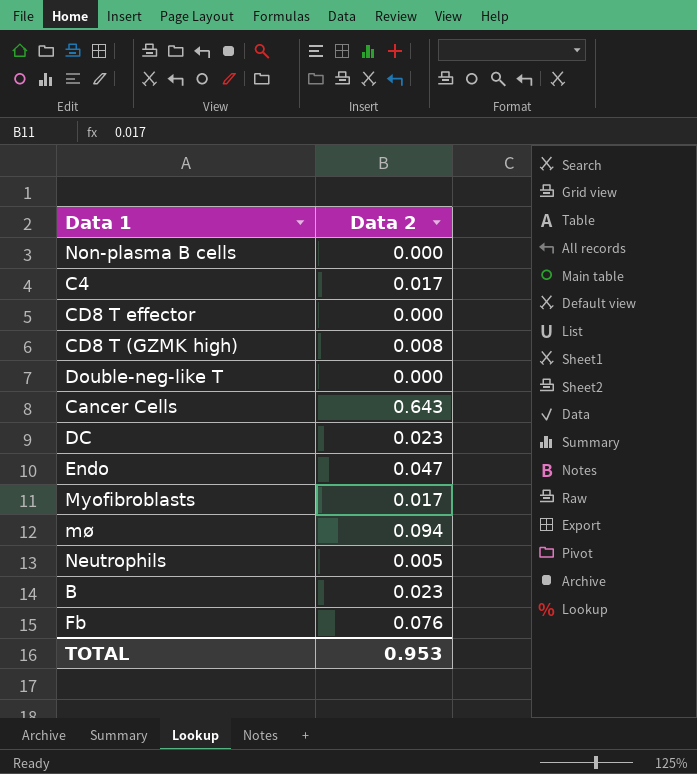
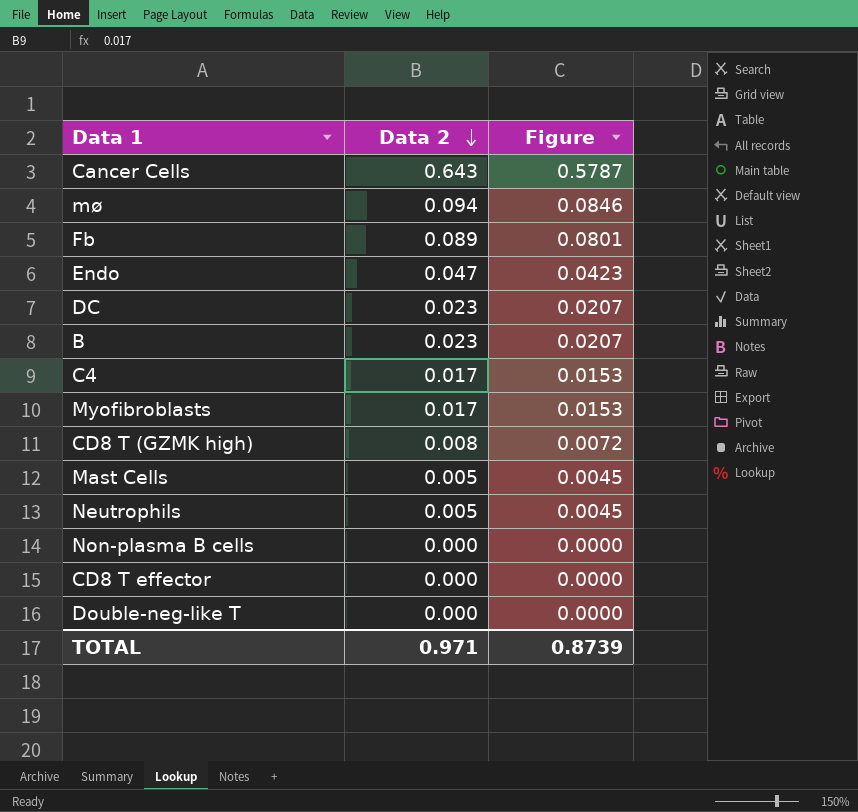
row order: none -> Data 2 descending
column Figure | formula: none -> [Data 2] * 0.9
Fb | Data 2: 0.076 -> 0.089
row Mast Cells: none -> 0.005 | 0.0045
TOTAL | Data 2: 0.953 -> 0.971

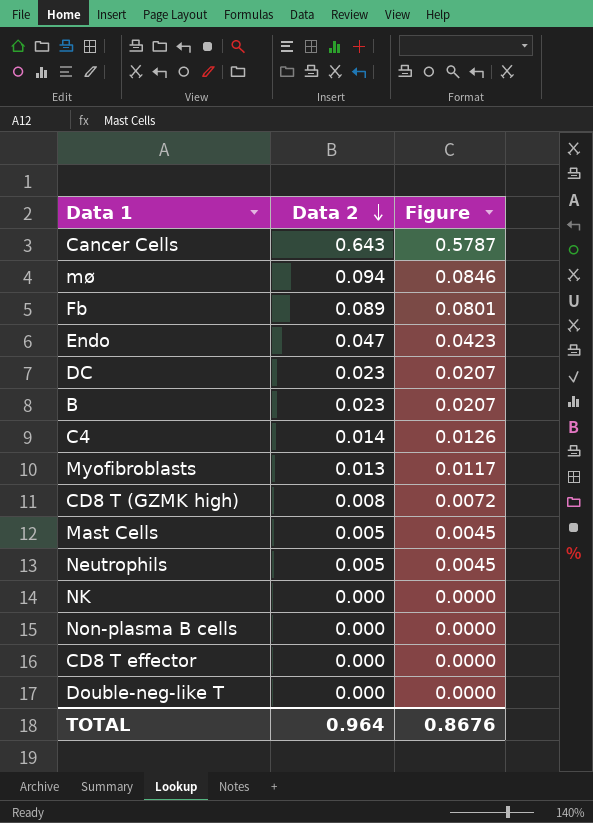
C4 | Data 2: 0.017 -> 0.014
C4 | Figure: 0.0153 -> 0.0126
Myofibroblasts | Data 2: 0.017 -> 0.013
Myofibroblasts | Figure: 0.0153 -> 0.0117
row NK: none -> 0.000 | 0.0000
TOTAL | Data 2: 0.971 -> 0.964
TOTAL | Figure: 0.8739 -> 0.8676

